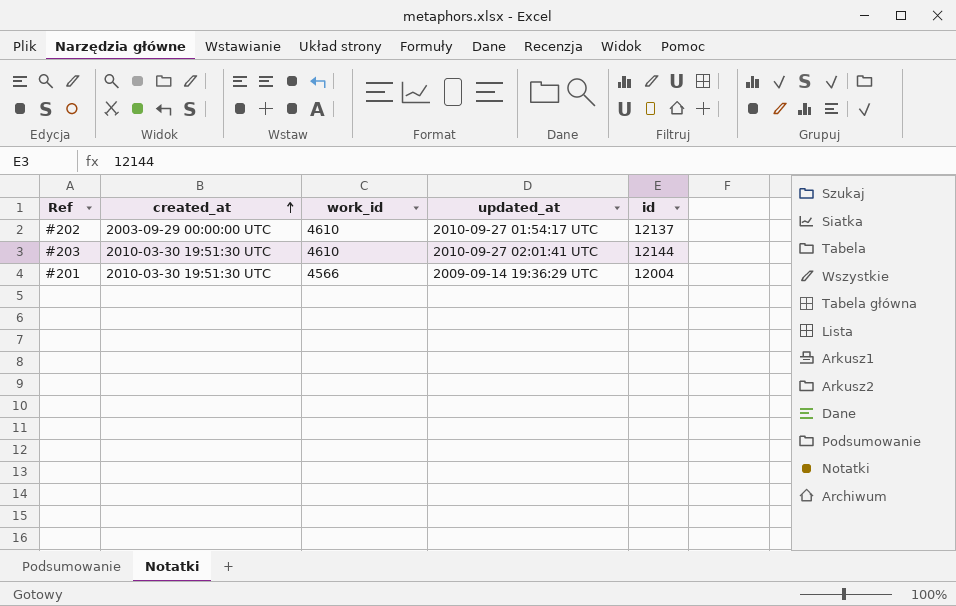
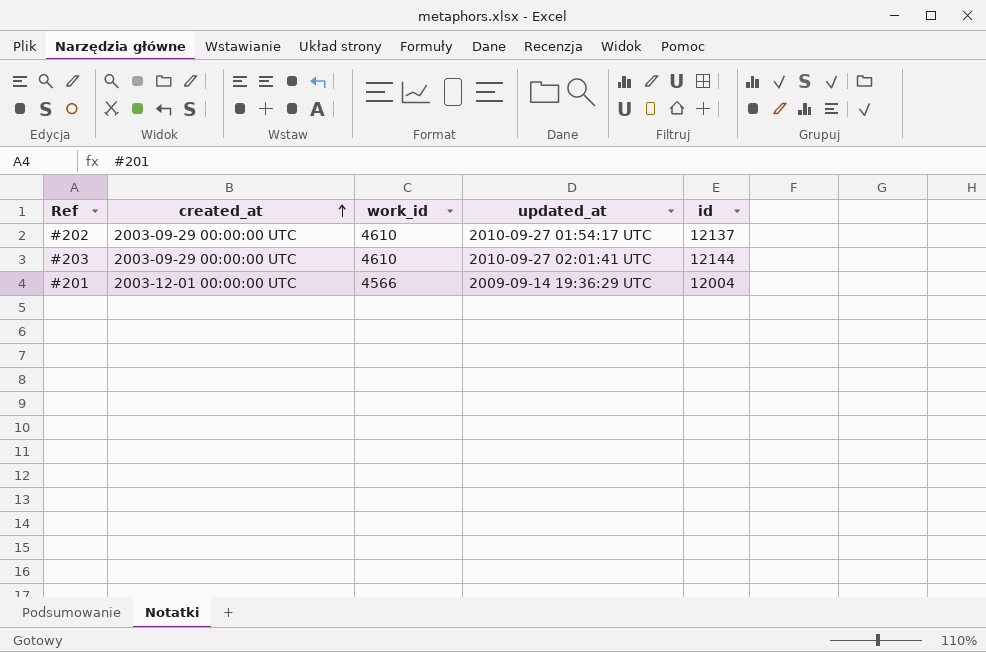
#203 | created_at: 2010-03-30 19:51:30 UTC -> 2003-09-29 00:00:00 UTC
#201 | created_at: 2010-03-30 19:51:30 UTC -> 2003-12-01 00:00:00 UTC

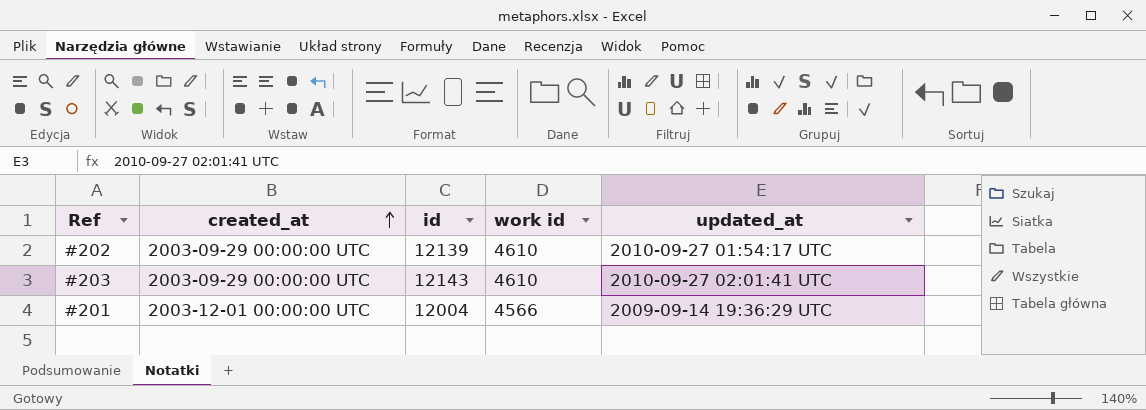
column id | position: 5 -> 3
column name: work_id -> work id
#202 | id: 12137 -> 12139
#203 | id: 12144 -> 12143

